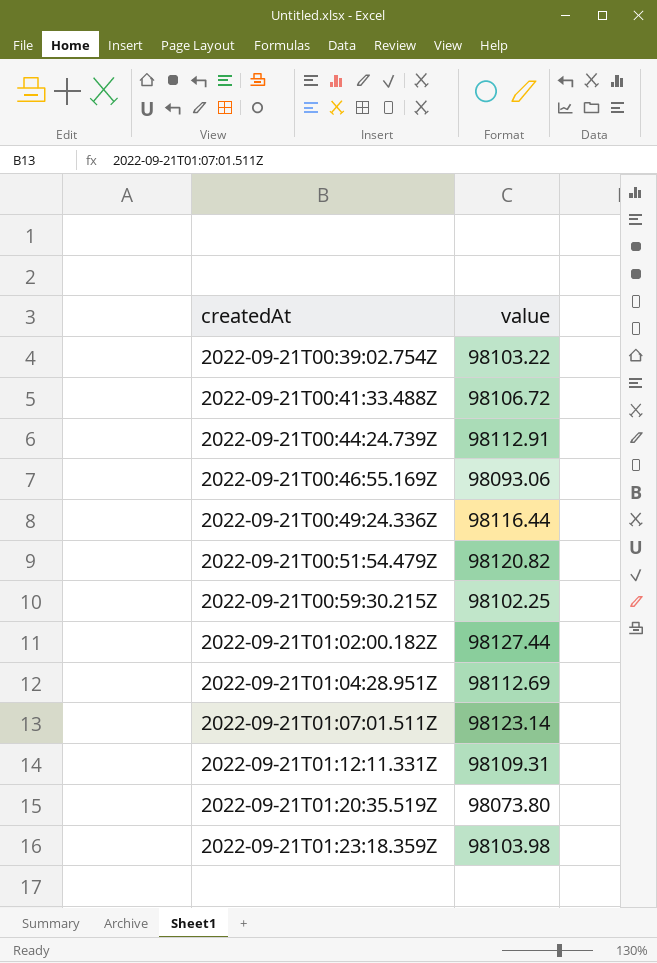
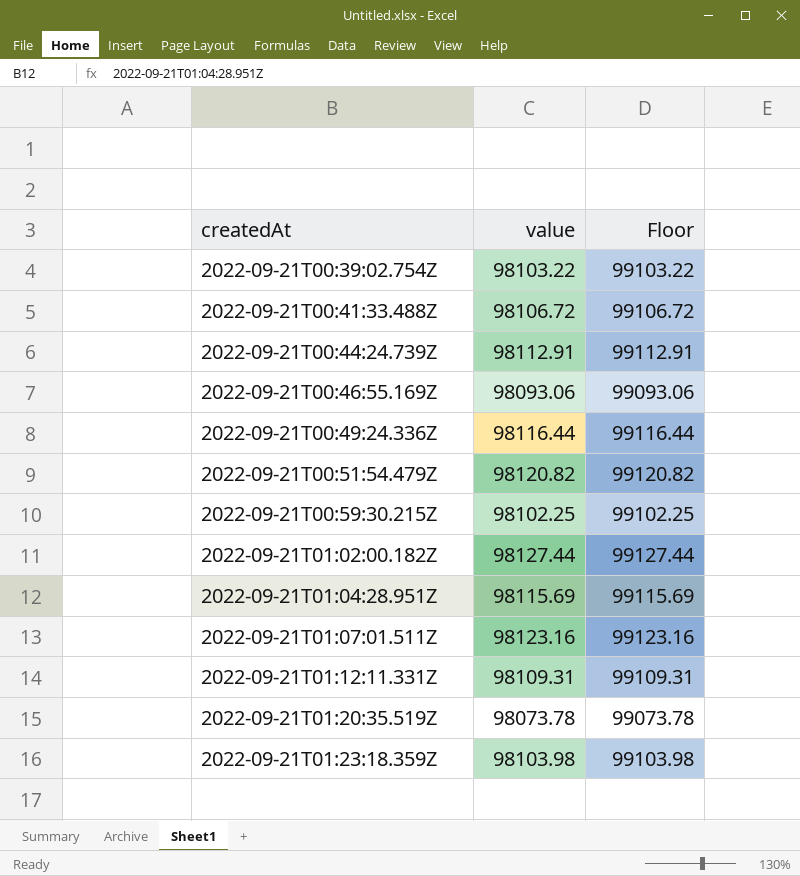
column Floor | formula: none -> [value] + 1000
2022-09-21T01:04:28.951Z | value: 98112.69 -> 98115.69
2022-09-21T01:07:01.511Z | value: 98123.14 -> 98123.16
2022-09-21T01:20:35.519Z | value: 98073.80 -> 98073.78

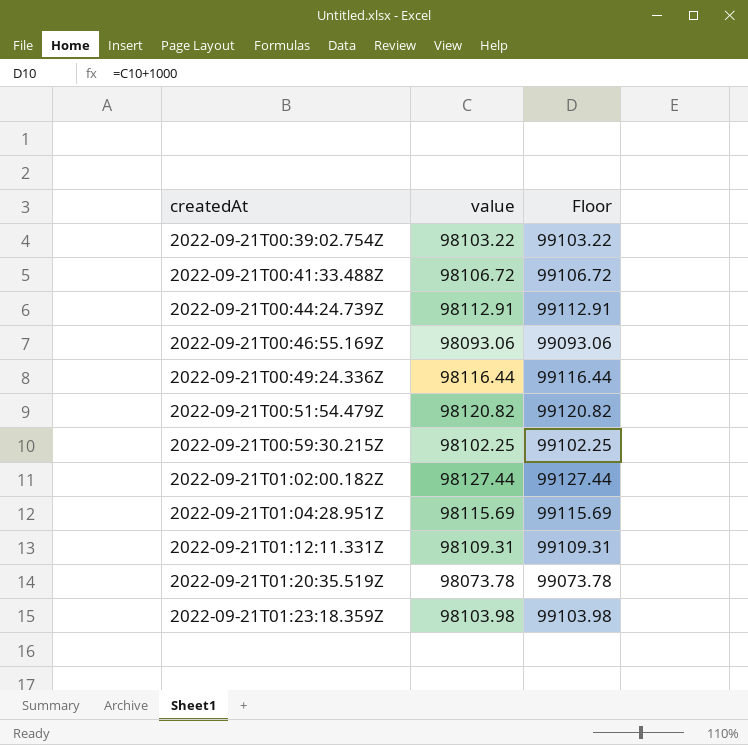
row 2022-09-21T01:07:01.511Z: 98123.16 | 99123.16 -> none

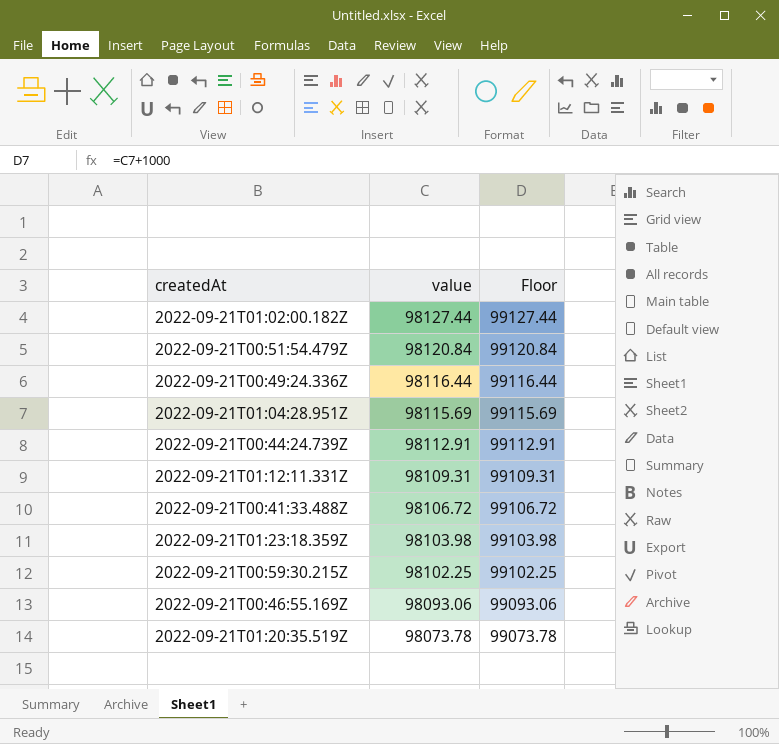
row order: createdAt ascending -> value descending
row 2022-09-21T00:39:02.754Z: 98103.22 | 99103.22 -> none
2022-09-21T00:51:54.479Z | value: 98120.82 -> 98120.84
2022-09-21T00:51:54.479Z | Floor: 99120.82 -> 99120.84

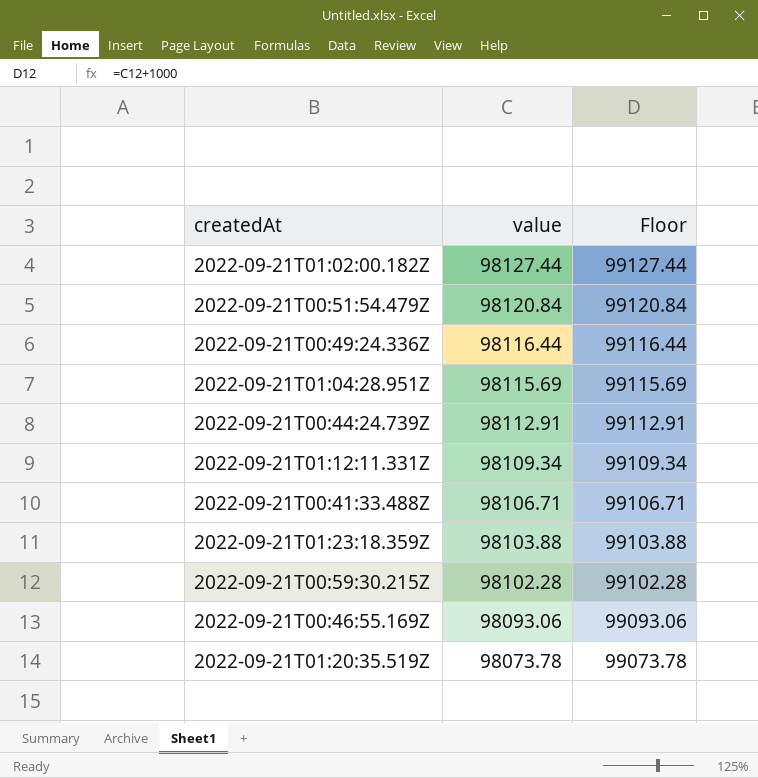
2022-09-21T01:12:11.331Z | value: 98109.31 -> 98109.34
2022-09-21T01:12:11.331Z | Floor: 99109.31 -> 99109.34
2022-09-21T00:41:33.488Z | value: 98106.72 -> 98106.71
2022-09-21T00:41:33.488Z | Floor: 99106.72 -> 99106.71
2022-09-21T01:23:18.359Z | value: 98103.98 -> 98103.88
2022-09-21T01:23:18.359Z | Floor: 99103.98 -> 99103.88
2022-09-21T00:59:30.215Z | value: 98102.25 -> 98102.28
2022-09-21T00:59:30.215Z | Floor: 99102.25 -> 99102.28

